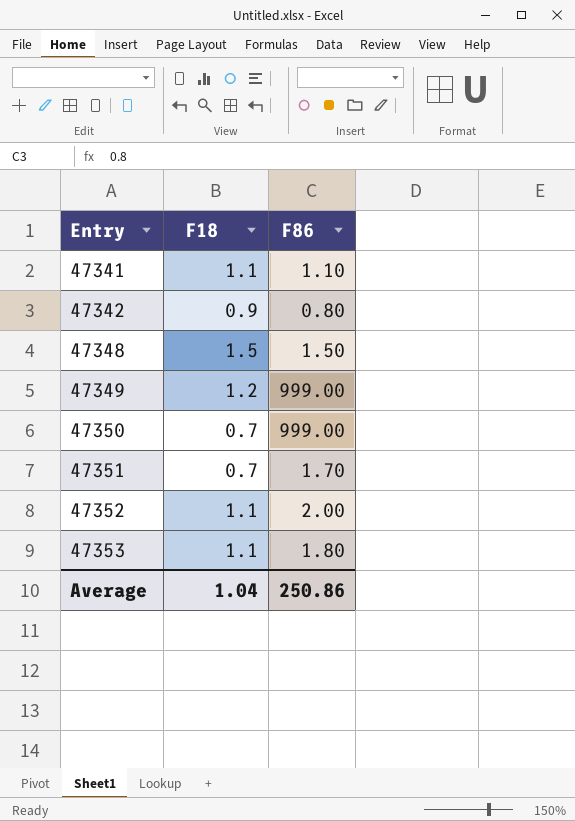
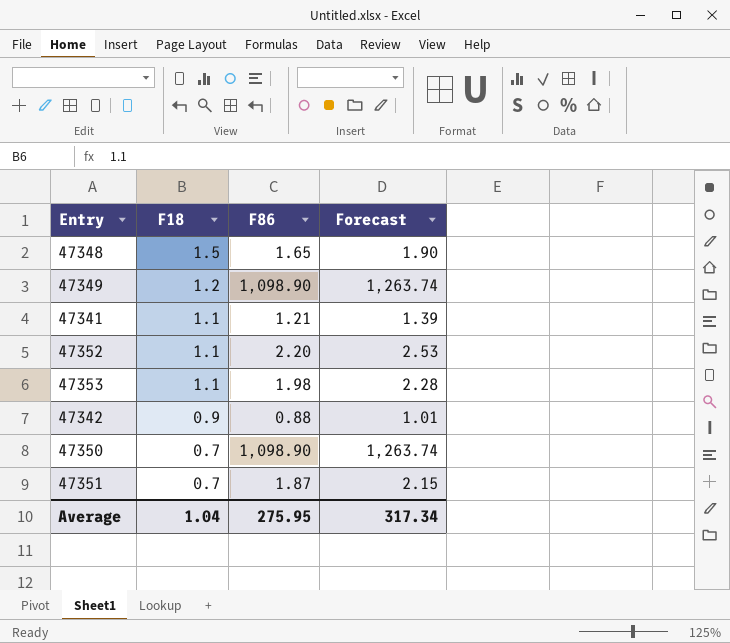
row order: Entry ascending -> F18 descending
column Forecast | formula: none -> [F86] * 1.15
47348 | F86: 1.50 -> 1.65
47349 | F86: 999.00 -> 1,098.90
47341 | F86: 1.10 -> 1.21
47352 | F86: 2.00 -> 2.20
47353 | F86: 1.80 -> 1.98
47342 | F86: 0.80 -> 0.88
47350 | F86: 999.00 -> 1,098.90
47351 | F86: 1.70 -> 1.87
Average | F86: 250.86 -> 275.95

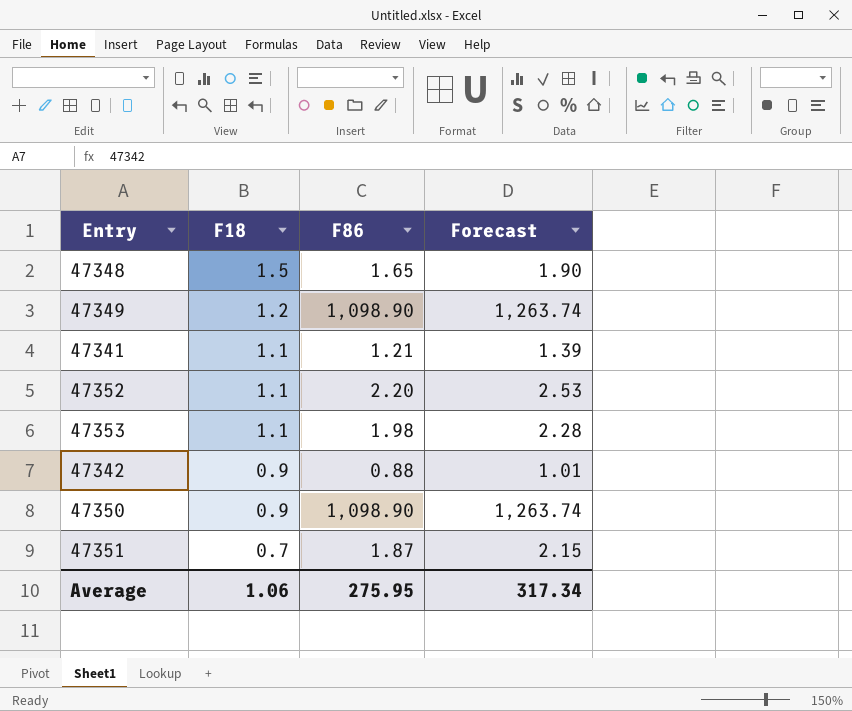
47350 | F18: 0.7 -> 0.9
Average | F18: 1.04 -> 1.06

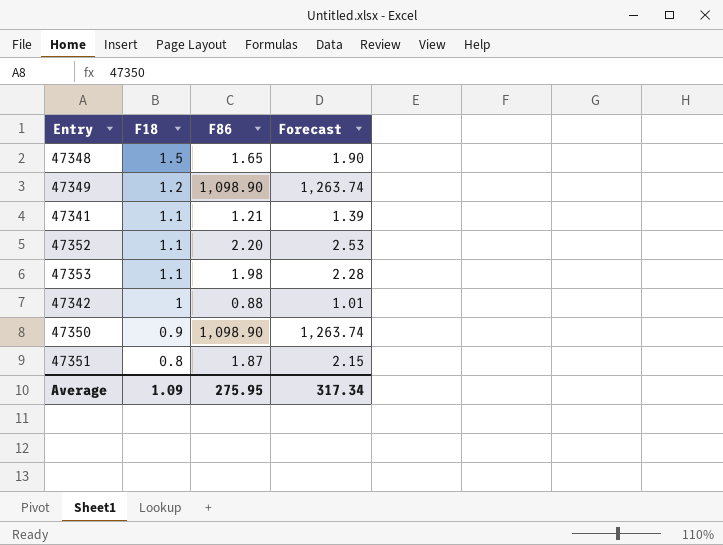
47342 | F18: 0.9 -> 1
47351 | F18: 0.7 -> 0.8
Average | F18: 1.06 -> 1.09

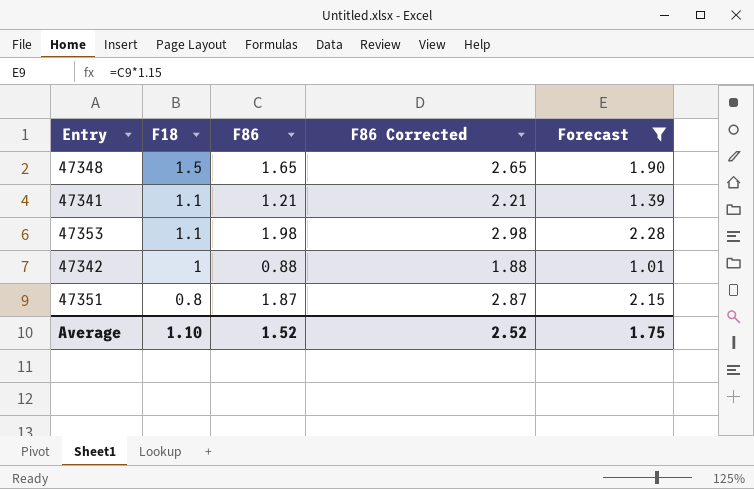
filter: none -> Forecast <= 2.28
column F86 Corrected | formula: none -> [F86] + 1
Average | F18: 1.09 -> 1.10
Average | F86: 275.95 -> 1.52
Average | Forecast: 317.34 -> 1.75

